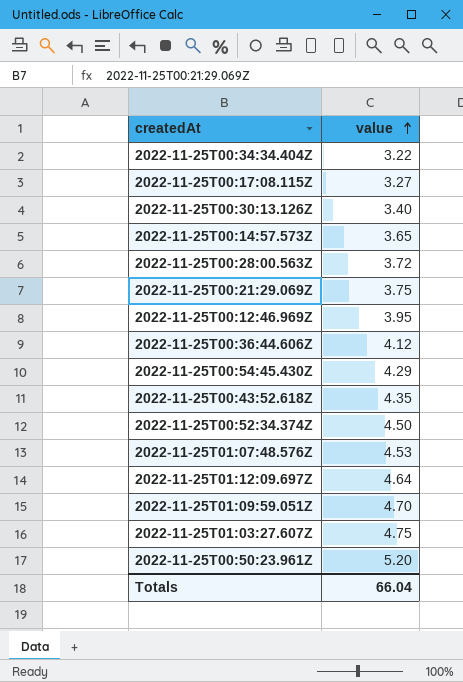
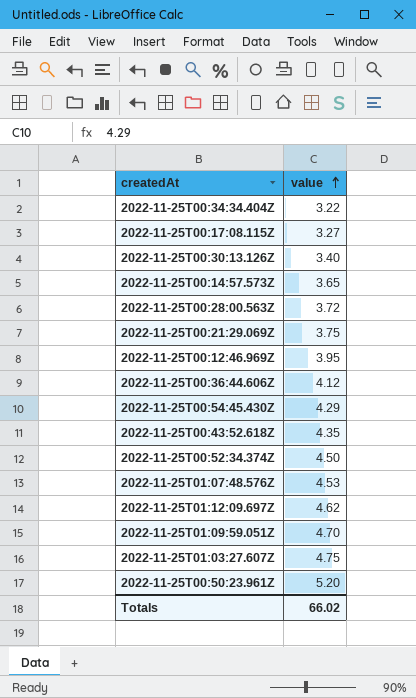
2022-11-25T01:12:09.697Z | value: 4.64 -> 4.62
Totals | value: 66.04 -> 66.02

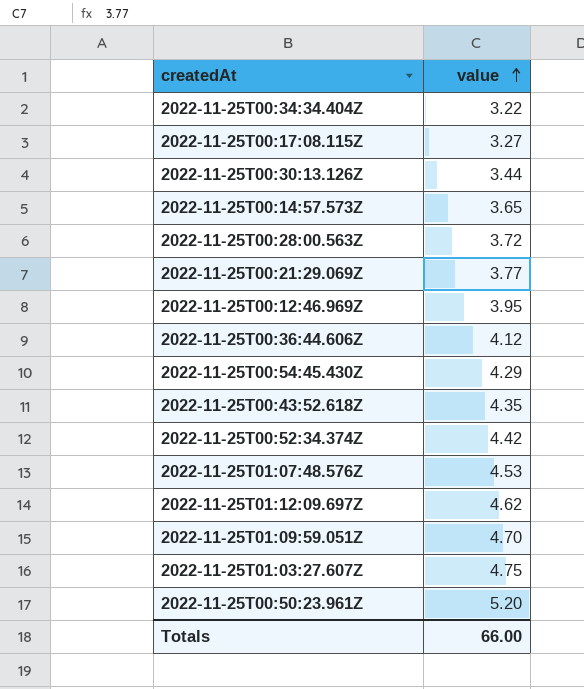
2022-11-25T00:30:13.126Z | value: 3.40 -> 3.44
2022-11-25T00:21:29.069Z | value: 3.75 -> 3.77
2022-11-25T00:52:34.374Z | value: 4.50 -> 4.42
Totals | value: 66.02 -> 66.00

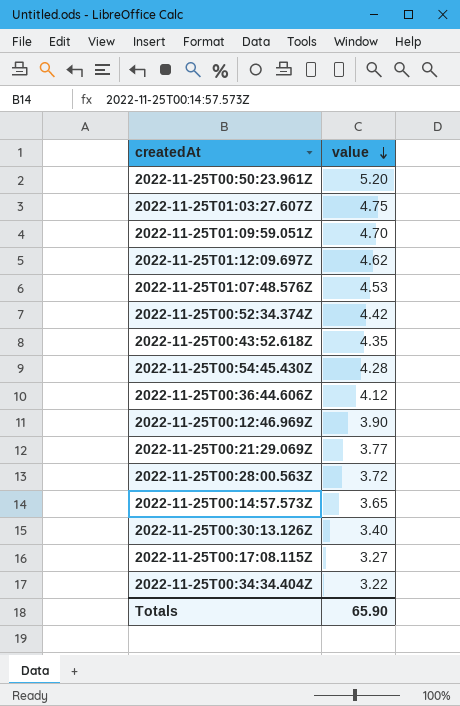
row order: value ascending -> value descending
2022-11-25T00:54:45.430Z | value: 4.29 -> 4.28
2022-11-25T00:12:46.969Z | value: 3.95 -> 3.90
2022-11-25T00:30:13.126Z | value: 3.44 -> 3.40
Totals | value: 66.00 -> 65.90

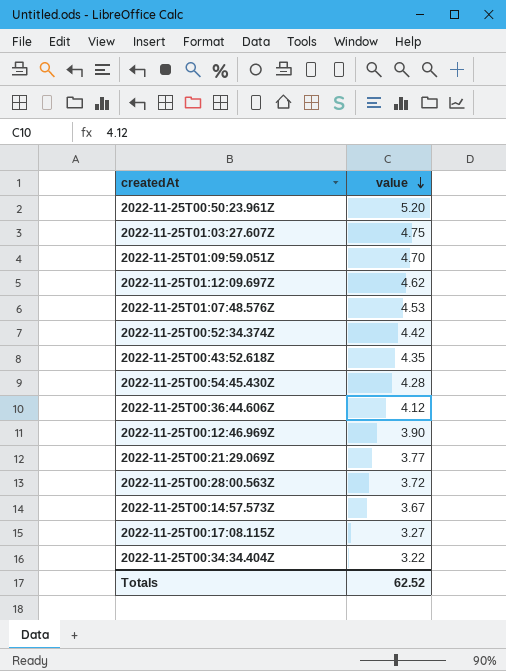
row 2022-11-25T00:30:13.126Z: 3.40 -> none
2022-11-25T00:14:57.573Z | value: 3.65 -> 3.67
Totals | value: 65.90 -> 62.52

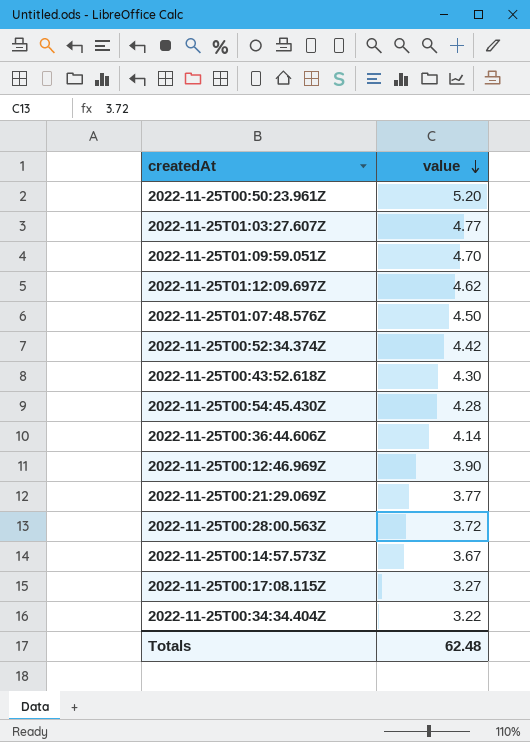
2022-11-25T01:03:27.607Z | value: 4.75 -> 4.77
2022-11-25T01:07:48.576Z | value: 4.53 -> 4.50
2022-11-25T00:43:52.618Z | value: 4.35 -> 4.30
2022-11-25T00:36:44.606Z | value: 4.12 -> 4.14
Totals | value: 62.52 -> 62.48

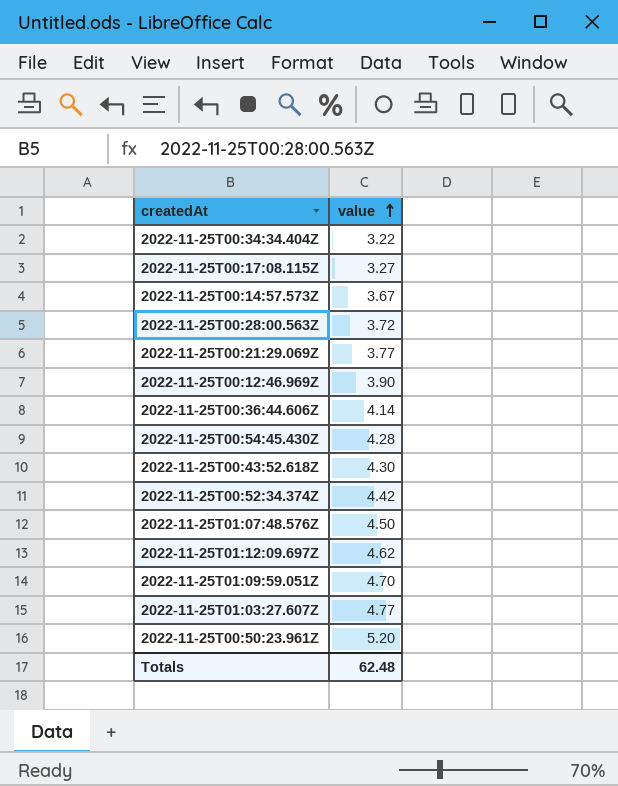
row order: value descending -> value ascending

